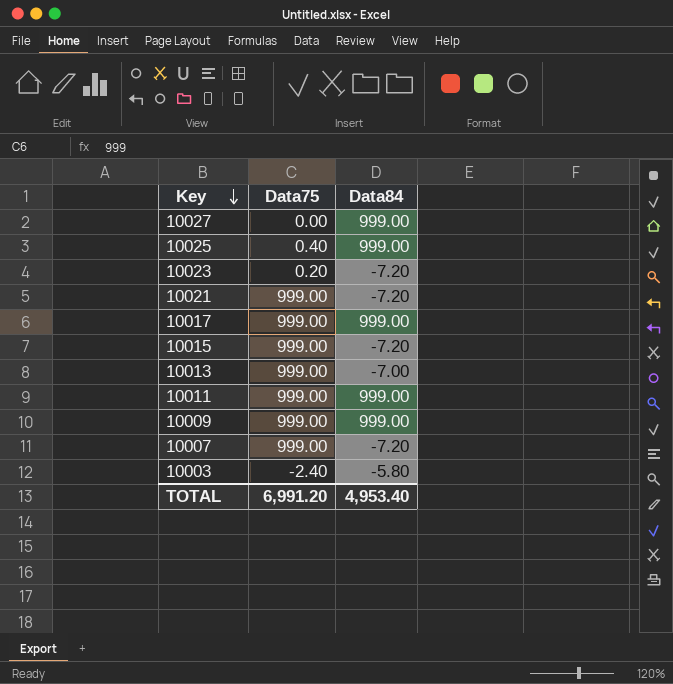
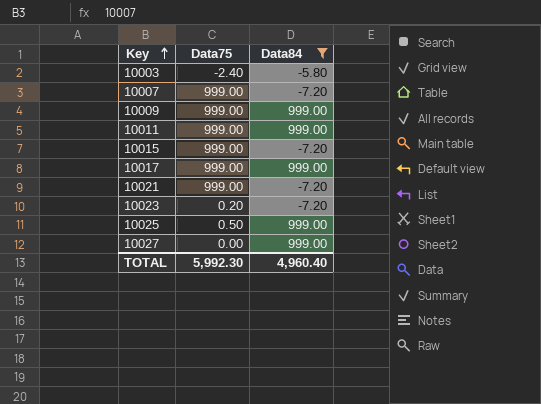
filter: none -> Data84 != -7.00
row order: Key descending -> Key ascending
10025 | Data75: 0.40 -> 0.50
TOTAL | Data75: 6,991.20 -> 5,992.30
TOTAL | Data84: 4,953.40 -> 4,960.40

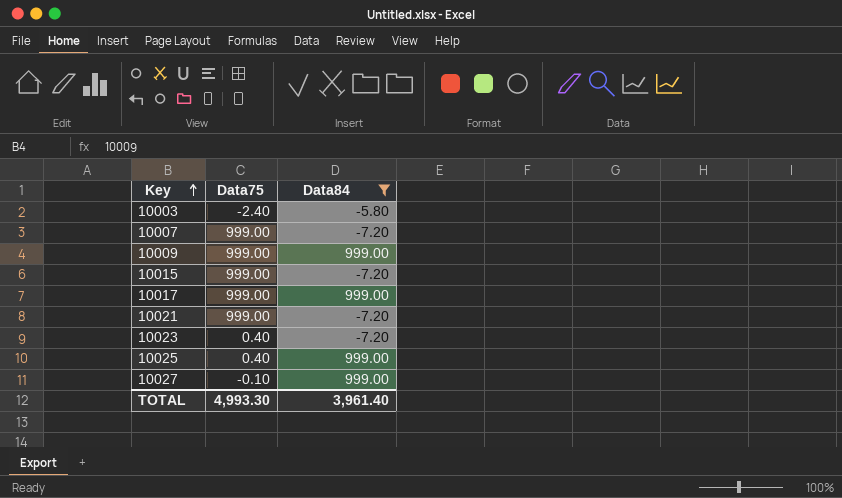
row 10011: 999.00 | 999.00 -> none
10023 | Data75: 0.20 -> 0.40
10025 | Data75: 0.50 -> 0.40
10027 | Data75: 0.00 -> -0.10
TOTAL | Data75: 5,992.30 -> 4,993.30
TOTAL | Data84: 4,960.40 -> 3,961.40

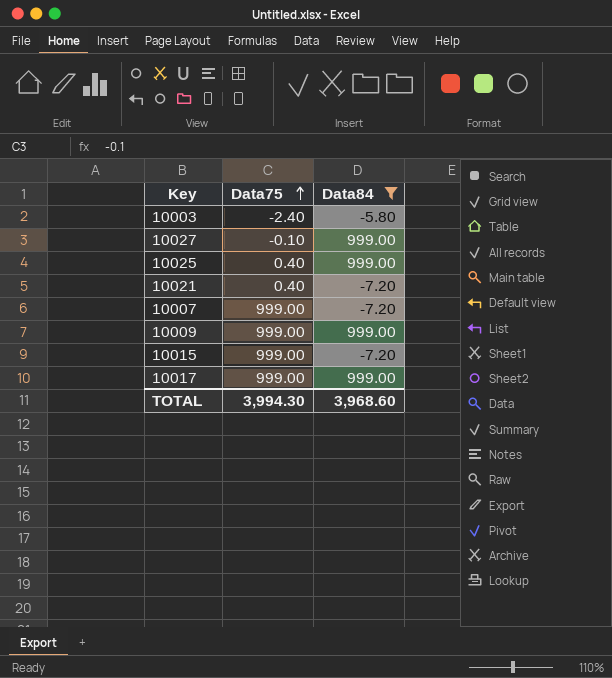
row order: Key ascending -> Data75 ascending
row 10023: 0.40 | -7.20 -> none
10021 | Data75: 999.00 -> 0.40
TOTAL | Data75: 4,993.30 -> 3,994.30
TOTAL | Data84: 3,961.40 -> 3,968.60

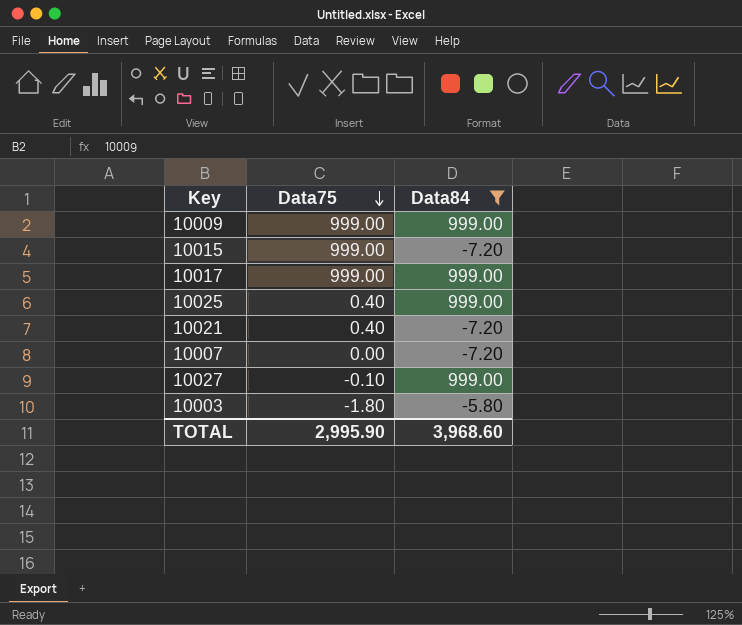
row order: Data75 ascending -> Data75 descending
10007 | Data75: 999.00 -> 0.00
10003 | Data75: -2.40 -> -1.80
TOTAL | Data75: 3,994.30 -> 2,995.90

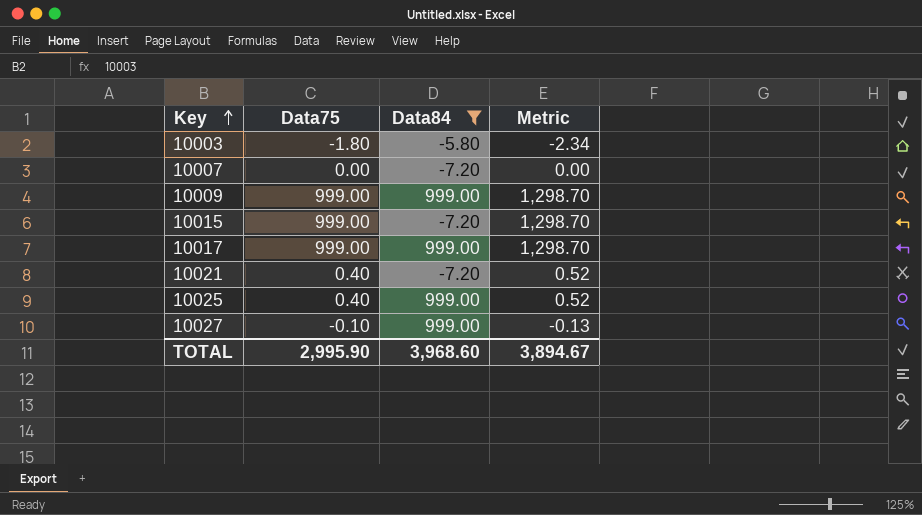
row order: Data75 descending -> Key ascending
column Metric | formula: none -> [Data75] * 1.3

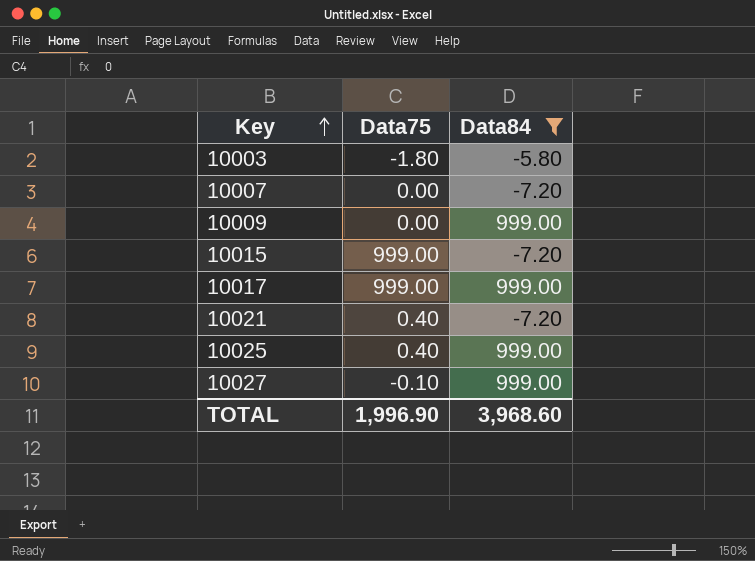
column Metric | formula: [Data75] * 1.3 -> none
10009 | Data75: 999.00 -> 0.00
TOTAL | Data75: 2,995.90 -> 1,996.90

